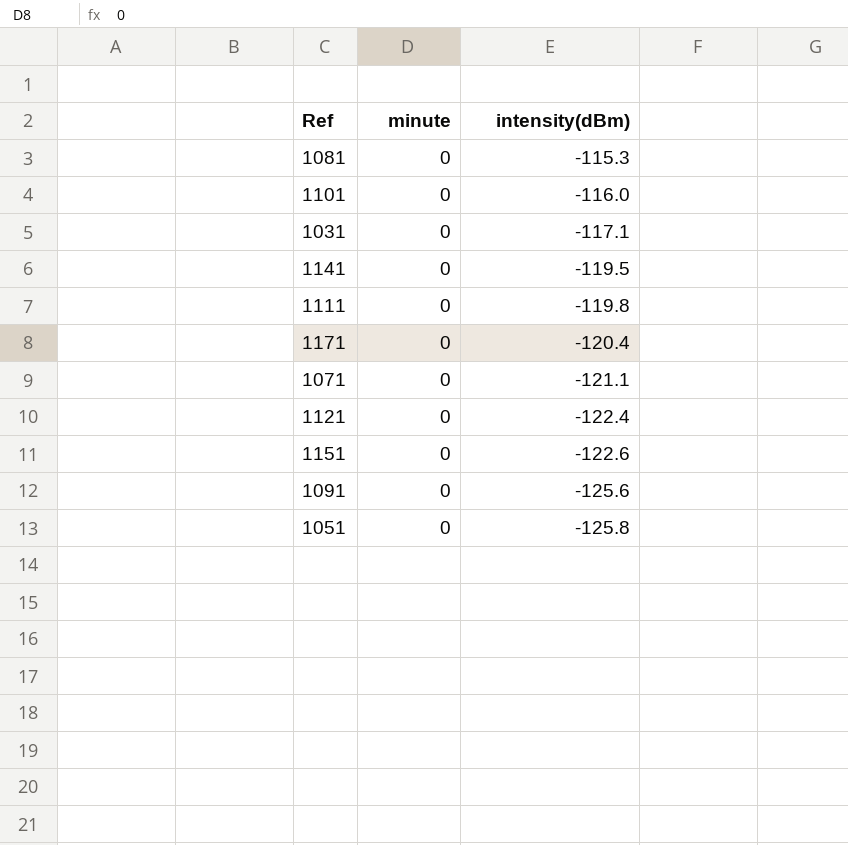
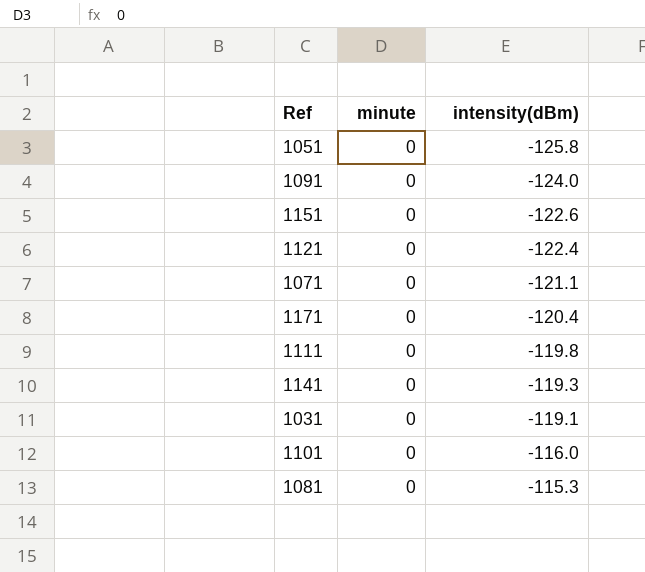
row order: intensity(dBm) descending -> intensity(dBm) ascending
1091 | intensity(dBm): -125.6 -> -124.0
1141 | intensity(dBm): -119.5 -> -119.3
1031 | intensity(dBm): -117.1 -> -119.1

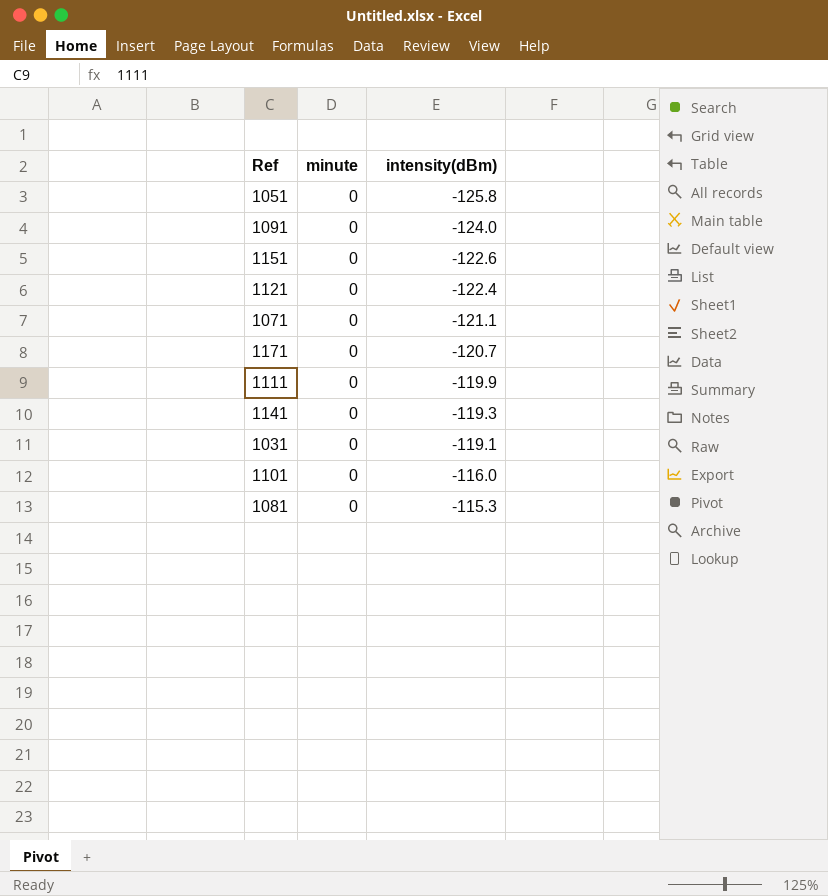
1171 | intensity(dBm): -120.4 -> -120.7
1111 | intensity(dBm): -119.8 -> -119.9

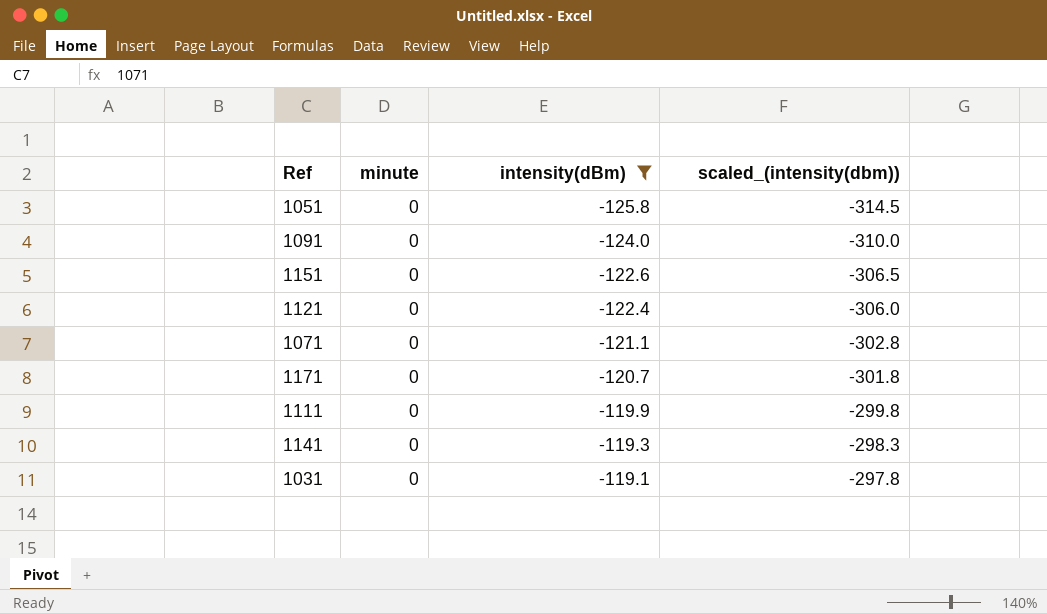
filter: none -> intensity(dBm) <= -119.1
column scaled_(intensity(dbm)) | formula: none -> [intensity(dBm)] * 2.5

